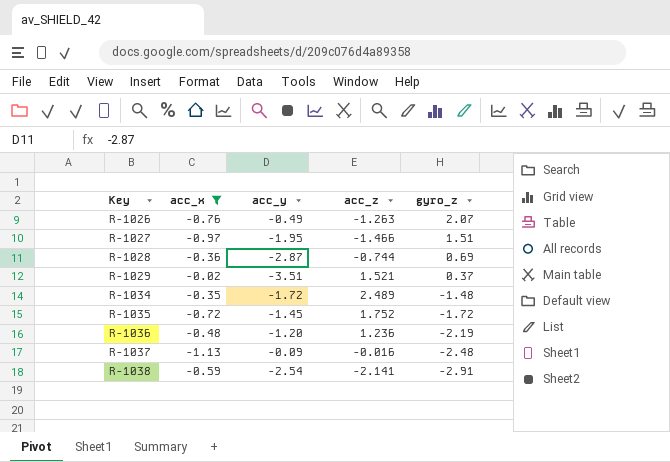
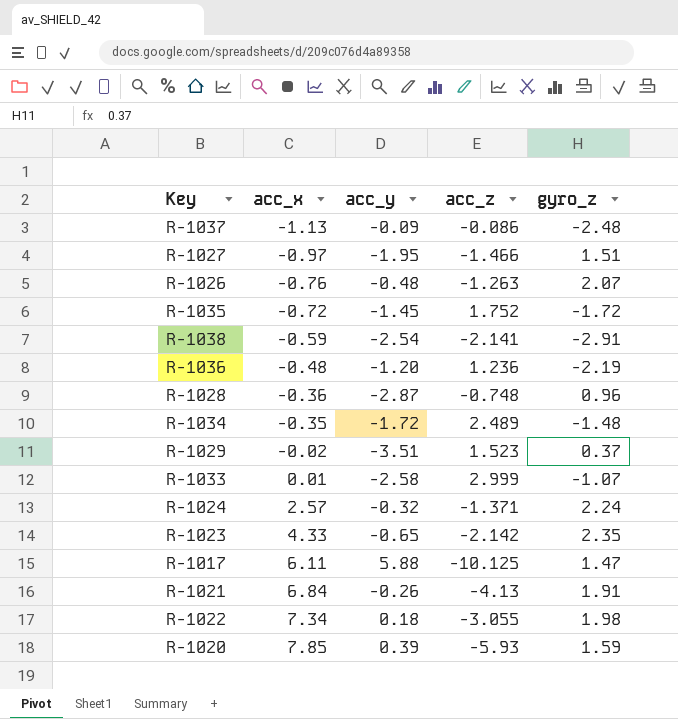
filter: acc_x <= -0.02 -> none
row order: Key ascending -> acc_x ascending
R-1037 | acc_z: -0.016 -> -0.086
R-1026 | acc_y: -0.49 -> -0.48
R-1028 | acc_z: -0.744 -> -0.748
R-1028 | gyro_z: 0.69 -> 0.96
R-1029 | acc_z: 1.521 -> 1.523

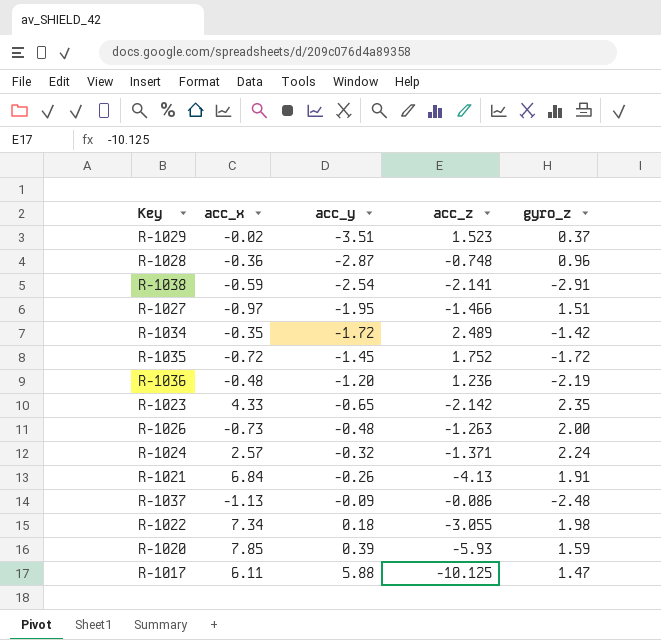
row order: acc_x ascending -> acc_y ascending
row R-1033: 0.01 | -2.58 | 2.999 | -1.07 -> none
R-1034 | gyro_z: -1.48 -> -1.42
R-1026 | acc_x: -0.76 -> -0.73
R-1026 | gyro_z: 2.07 -> 2.00

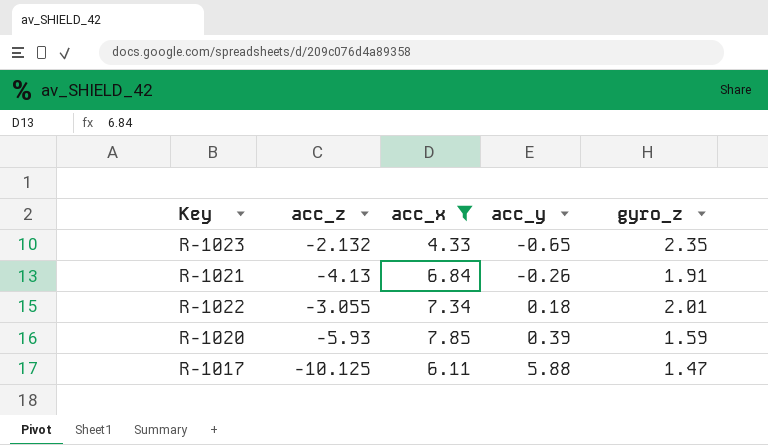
filter: none -> acc_x >= 4.33
column acc_z | position: 4 -> 2
R-1023 | acc_z: -2.142 -> -2.132
R-1022 | gyro_z: 1.98 -> 2.01

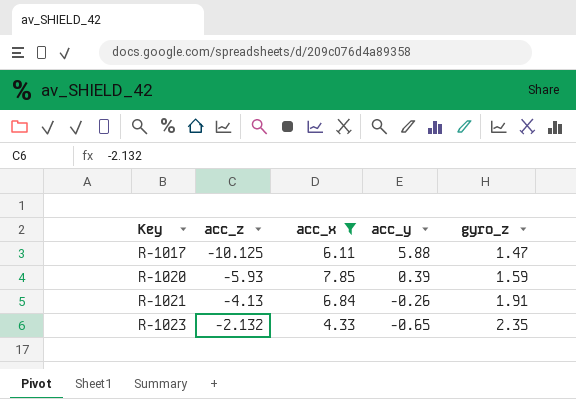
row order: acc_y ascending -> Key ascending
row R-1022: -3.055 | 7.34 | 0.18 | 2.01 -> none

